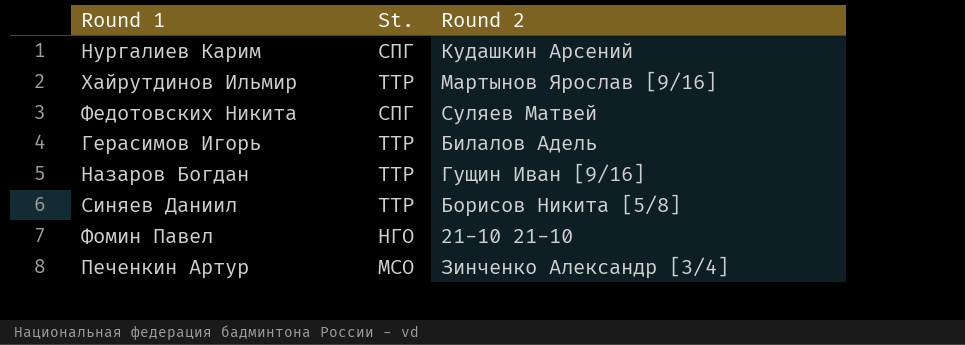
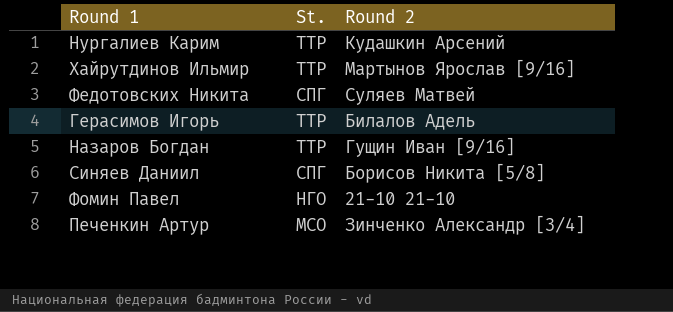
Нургалиев Карим | St.: СПГ -> ТТР
Синяев Даниил | St.: ТТР -> СПГ

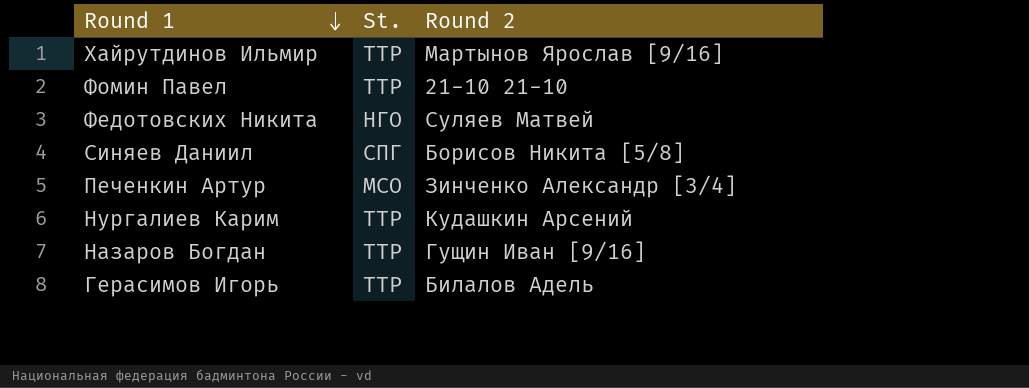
row order: none -> Round 1 descending
Фомин Павел | St.: НГО -> ТТР
Федотовских Никита | St.: СПГ -> НГО

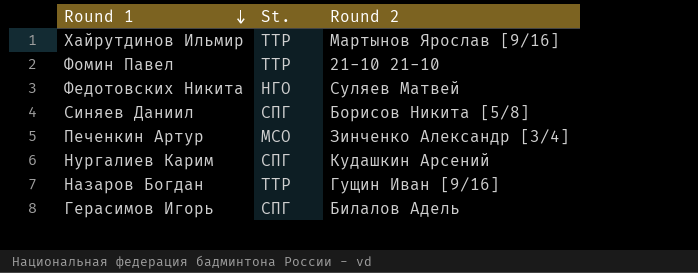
Нургалиев Карим | St.: ТТР -> СПГ
Герасимов Игорь | St.: ТТР -> СПГ

